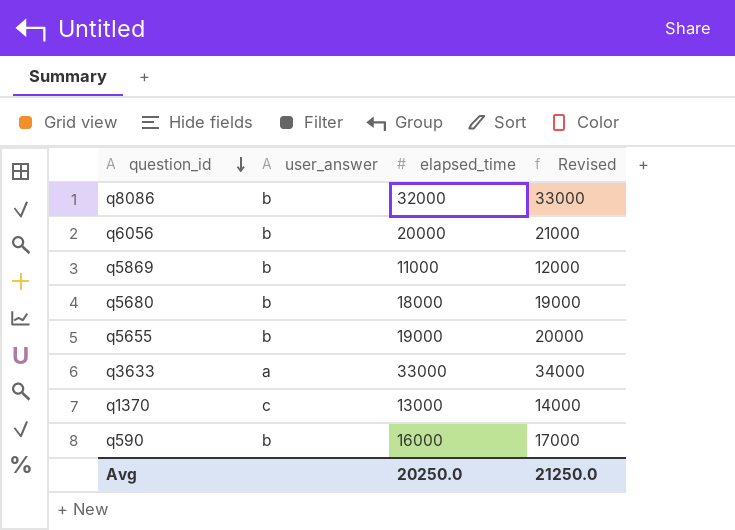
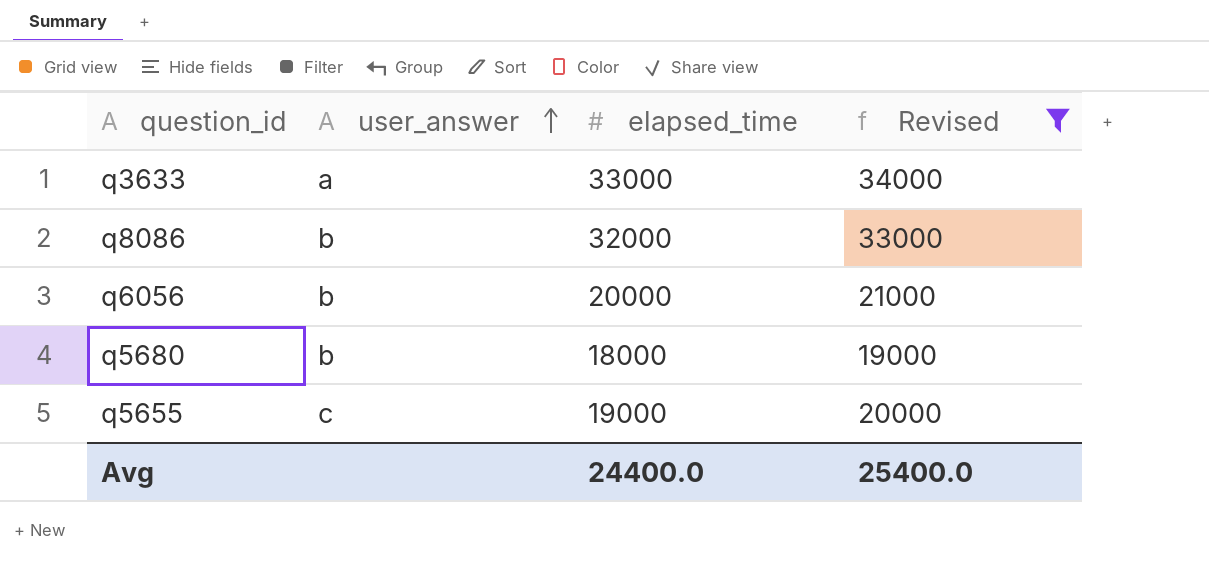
filter: none -> Revised >= 19000
row order: question_id descending -> user_answer ascending
q5655 | user_answer: b -> c
Avg | elapsed_time: 20250.0 -> 24400.0
Avg | Revised: 21250.0 -> 25400.0

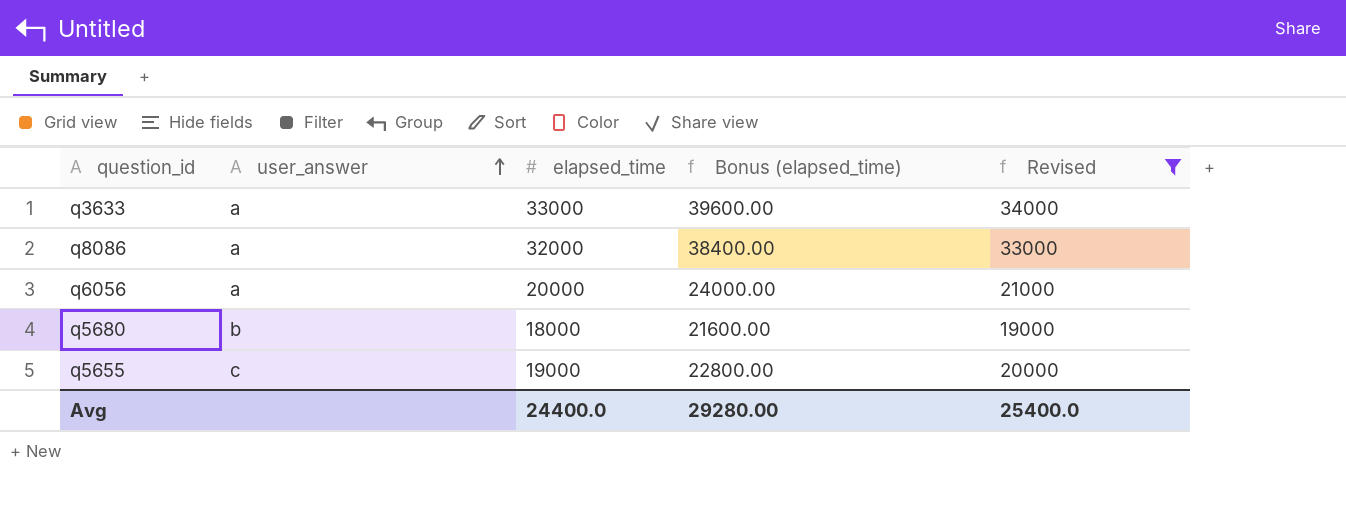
column Bonus (elapsed_time) | formula: none -> [elapsed_time] * 1.2
q8086 | user_answer: b -> a
q6056 | user_answer: b -> a

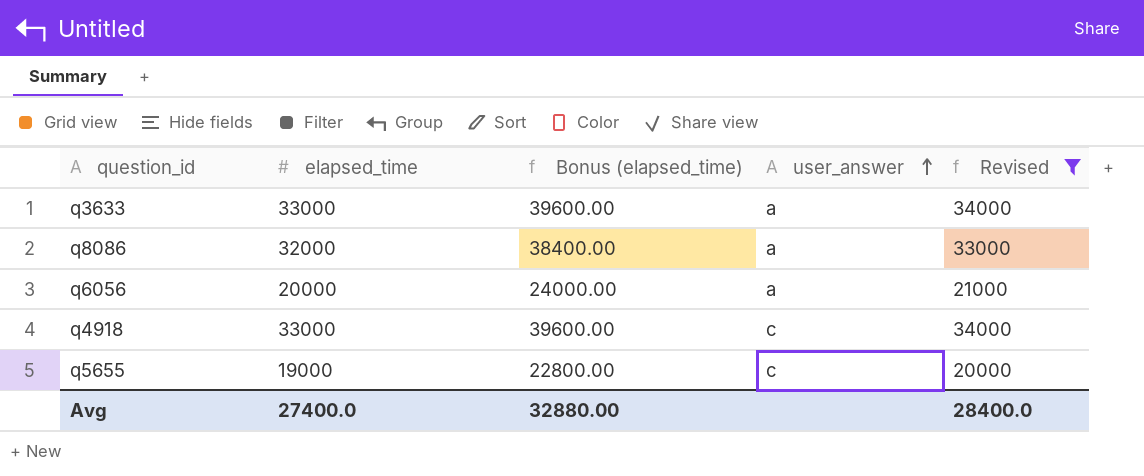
column user_answer | position: 2 -> 4
row q5680: b | 18000 | 21600.00 | 19000 -> none
row q4918: none -> 33000 | 39600.00 | c | 34000
Avg | elapsed_time: 24400.0 -> 27400.0
Avg | Bonus (elapsed_time): 29280.00 -> 32880.00
Avg | Revised: 25400.0 -> 28400.0

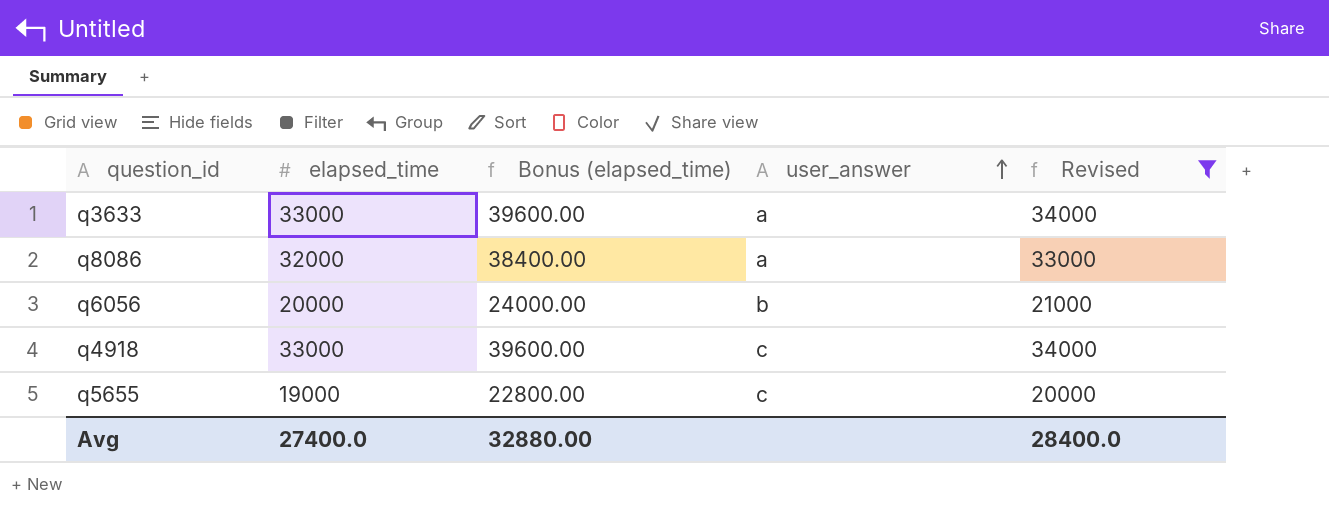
q6056 | user_answer: a -> b

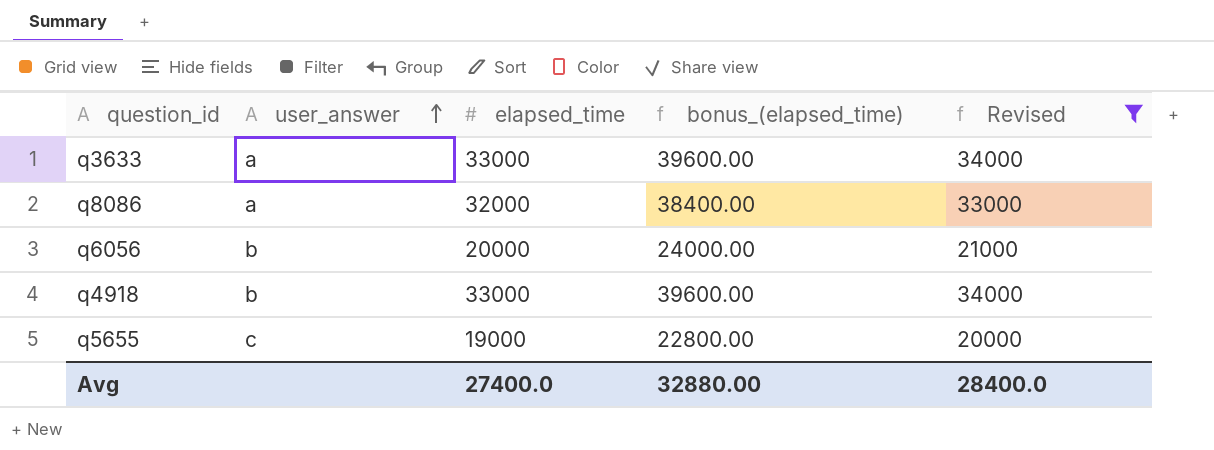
column user_answer | position: 4 -> 2
column name: Bonus (elapsed_time) -> bonus_(elapsed_time)
q4918 | user_answer: c -> b

